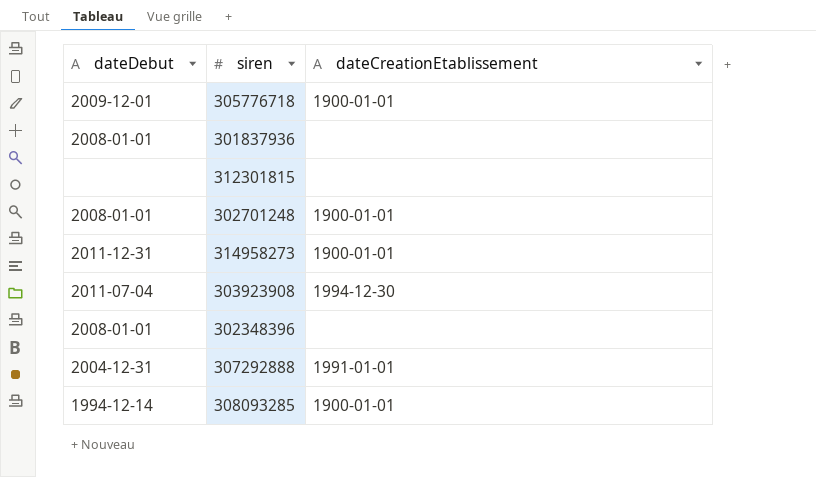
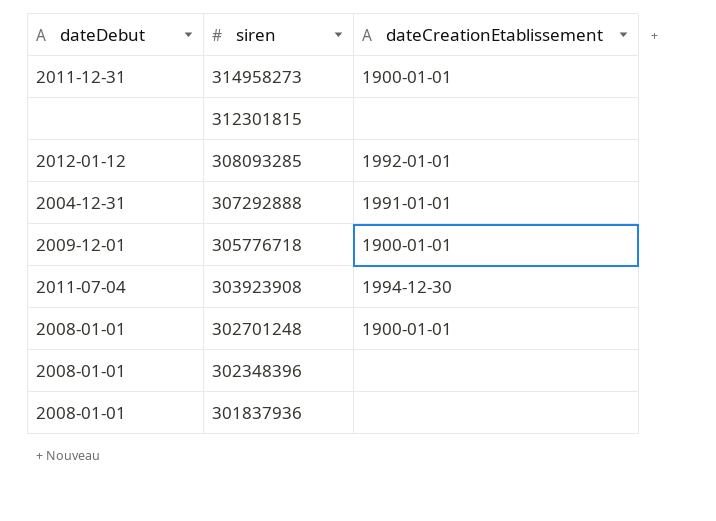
row order: none -> siren descending
308093285 | dateDebut: 1994-12-14 -> 2012-01-12
308093285 | dateCreationEtablissement: 1900-01-01 -> 1992-01-01

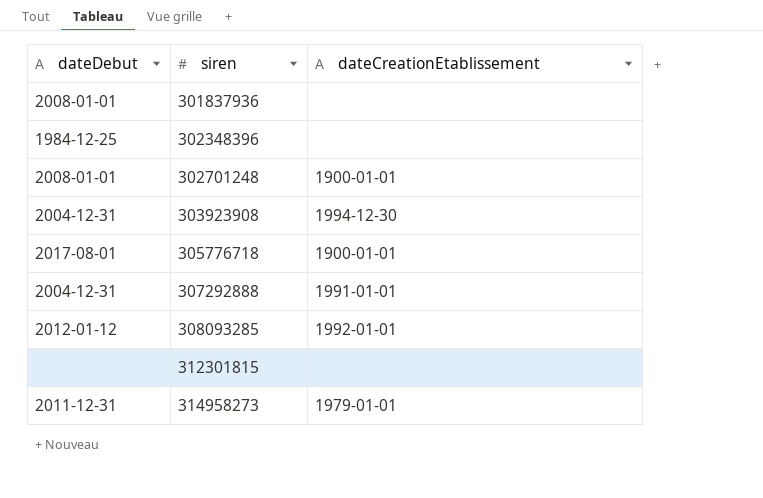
row order: siren descending -> siren ascending
302348396 | dateDebut: 2008-01-01 -> 1984-12-25
303923908 | dateDebut: 2011-07-04 -> 2004-12-31
305776718 | dateDebut: 2009-12-01 -> 2017-08-01
314958273 | dateCreationEtablissement: 1900-01-01 -> 1979-01-01

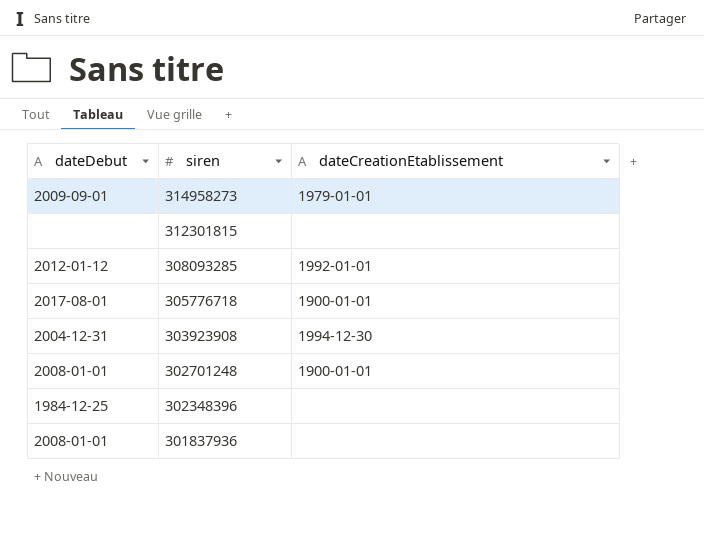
row order: siren ascending -> siren descending
row 307292888: 2004-12-31 | 1991-01-01 -> none
314958273 | dateDebut: 2011-12-31 -> 2009-09-01

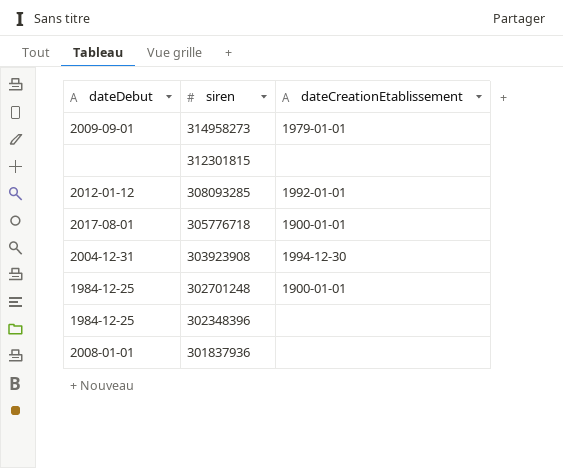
302701248 | dateDebut: 2008-01-01 -> 1984-12-25

